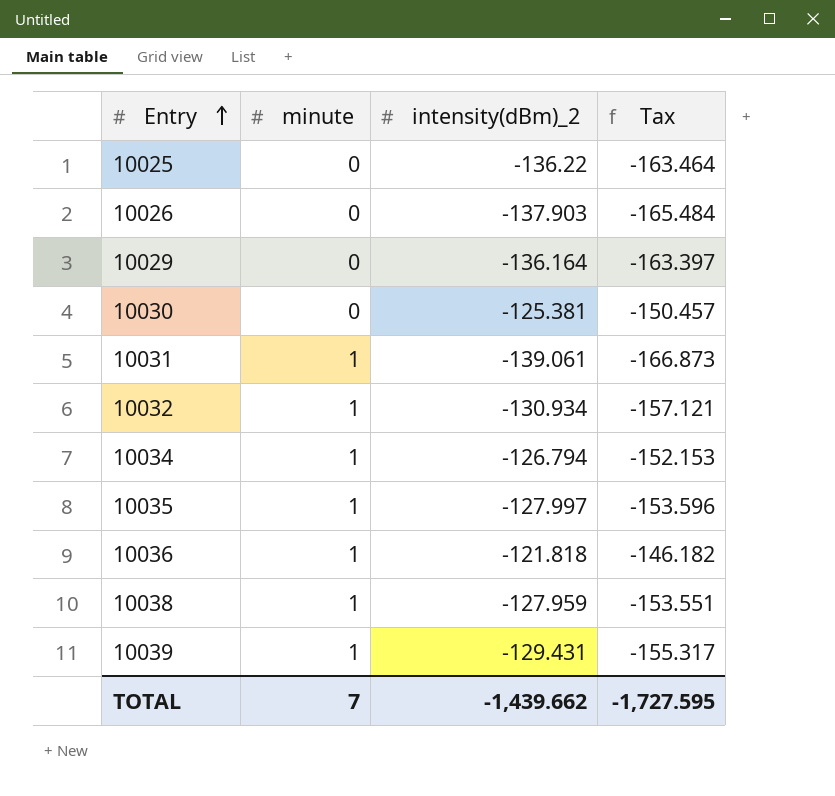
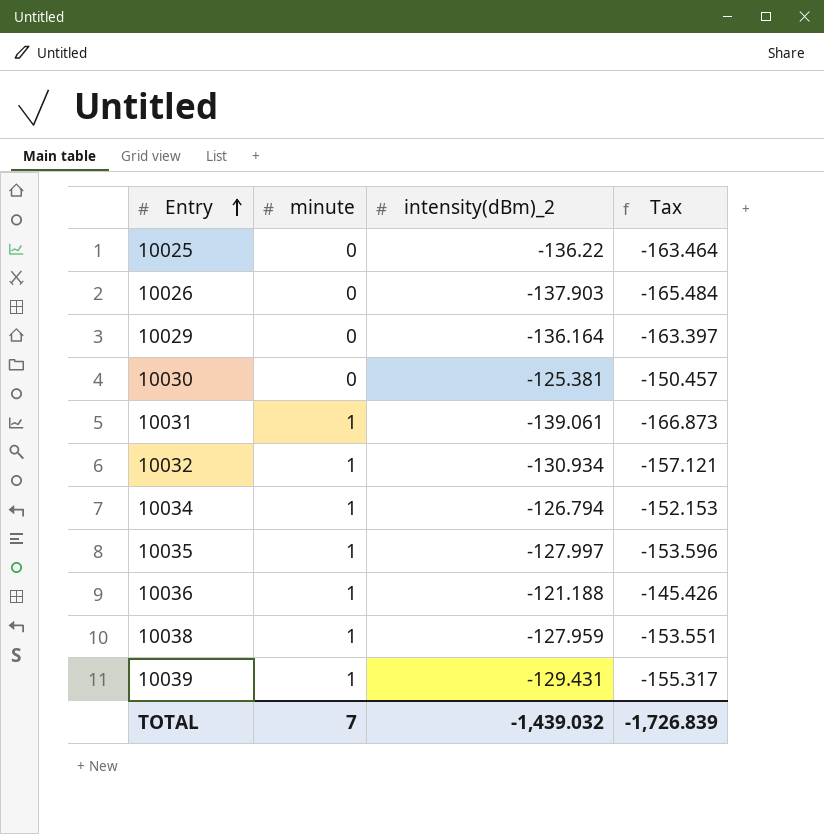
10036 | intensity(dBm)_2: -121.818 -> -121.188
10036 | Tax: -146.182 -> -145.426
TOTAL | intensity(dBm)_2: -1,439.662 -> -1,439.032
TOTAL | Tax: -1,727.595 -> -1,726.839

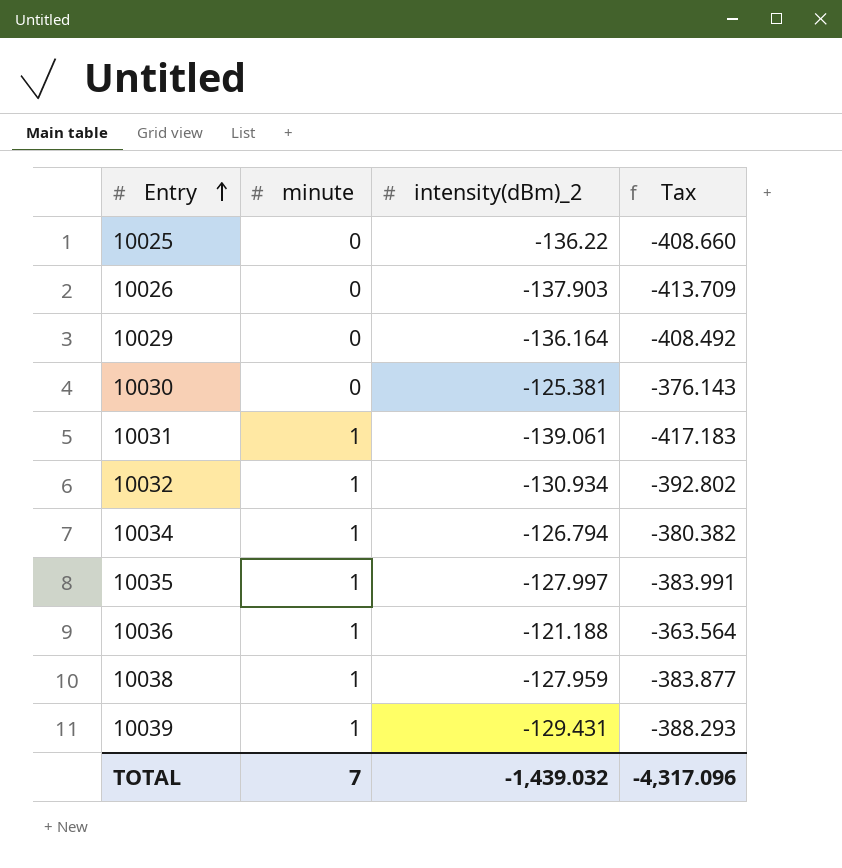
column Tax | formula: [intensity(dBm)_2] * 1.2 -> [intensity(dBm)_2] * 3
TOTAL | Tax: -1,726.839 -> -4,317.096

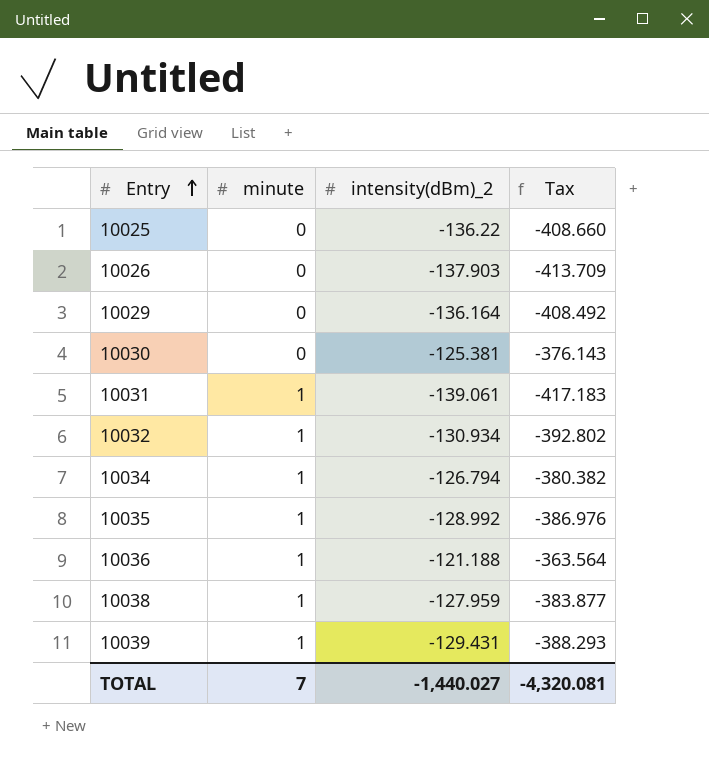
10035 | intensity(dBm)_2: -127.997 -> -128.992
10035 | Tax: -383.991 -> -386.976
TOTAL | intensity(dBm)_2: -1,439.032 -> -1,440.027
TOTAL | Tax: -4,317.096 -> -4,320.081

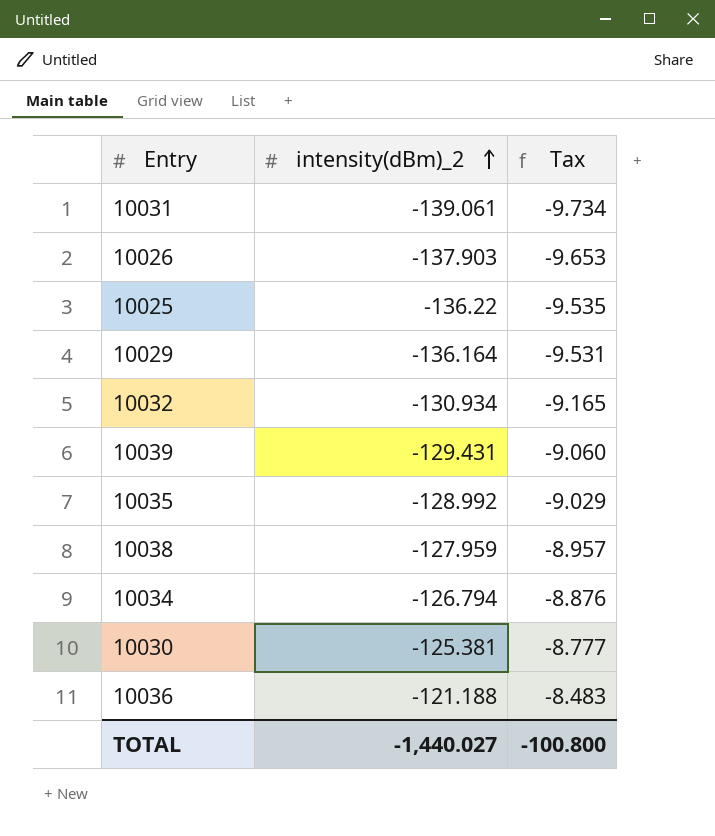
row order: Entry ascending -> intensity(dBm)_2 ascending
column minute | position: 2 -> none
column Tax | formula: [intensity(dBm)_2] * 3 -> [intensity(dBm)_2] * 0.07
TOTAL | Tax: -4,320.081 -> -100.800

